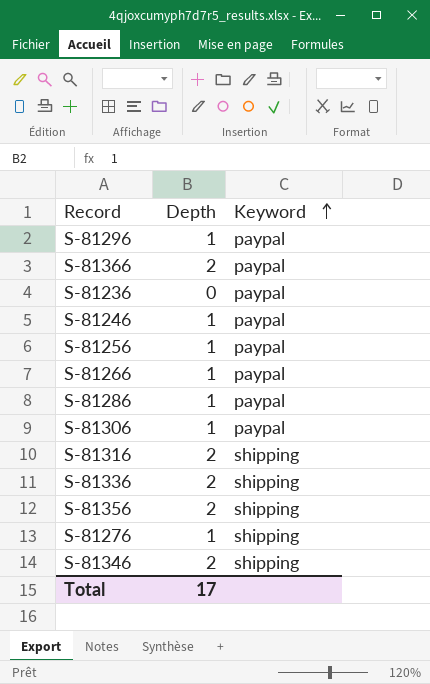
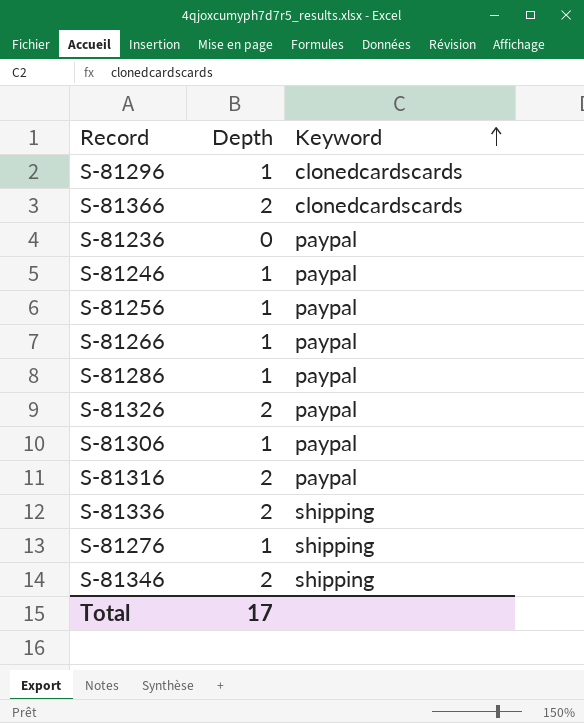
row S-81356: 2 | shipping -> none
S-81296 | Keyword: paypal -> clonedcardscards
S-81366 | Keyword: paypal -> clonedcardscards
row S-81326: none -> 2 | paypal
S-81316 | Keyword: shipping -> paypal

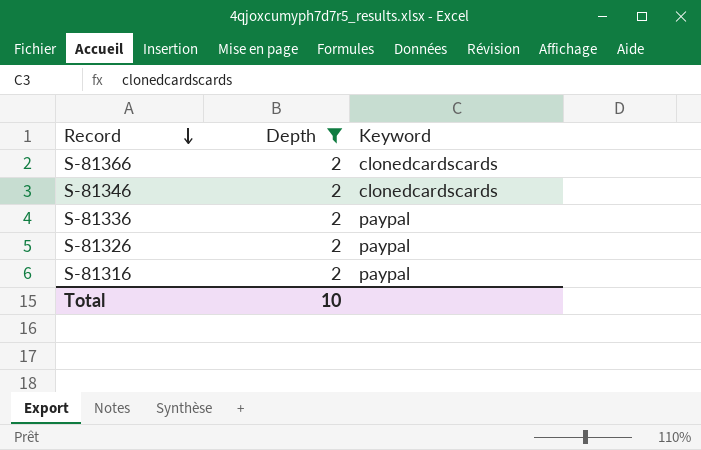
filter: none -> Depth = 2
row order: Keyword ascending -> Record descending
S-81346 | Keyword: shipping -> clonedcardscards
S-81336 | Keyword: shipping -> paypal
Total | Depth: 17 -> 10

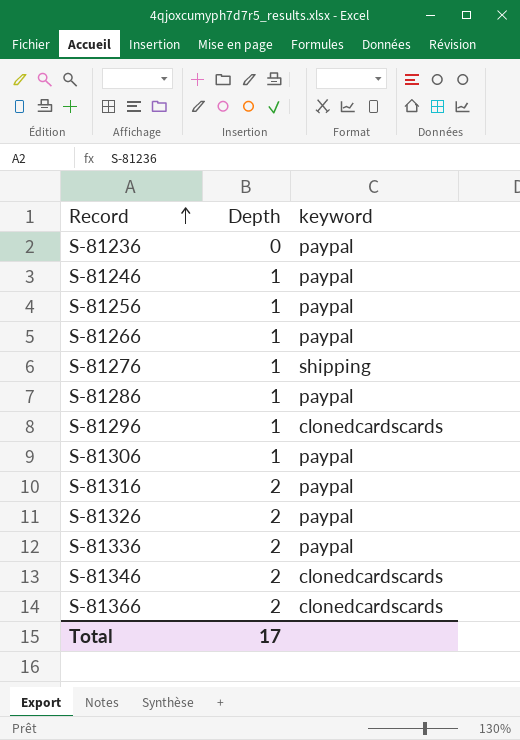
filter: Depth = 2 -> none
row order: Record descending -> Record ascending
column name: Keyword -> keyword
Total | Depth: 10 -> 17

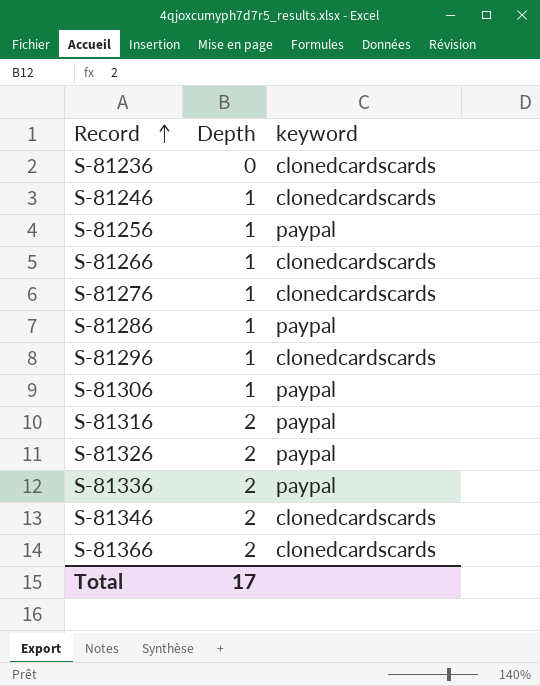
S-81236 | keyword: paypal -> clonedcardscards
S-81246 | keyword: paypal -> clonedcardscards
S-81266 | keyword: paypal -> clonedcardscards
S-81276 | keyword: shipping -> clonedcardscards

